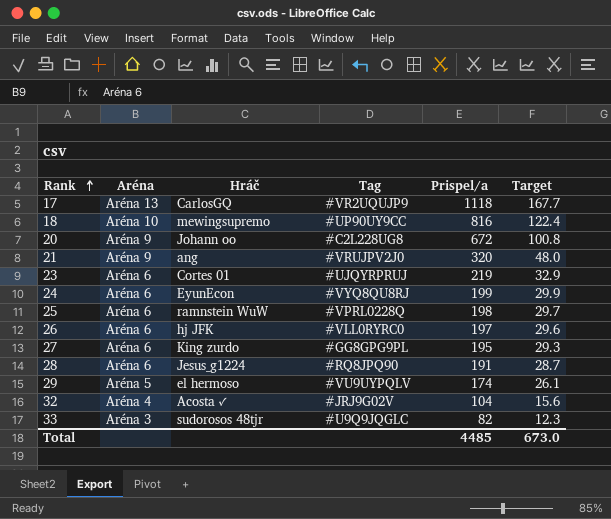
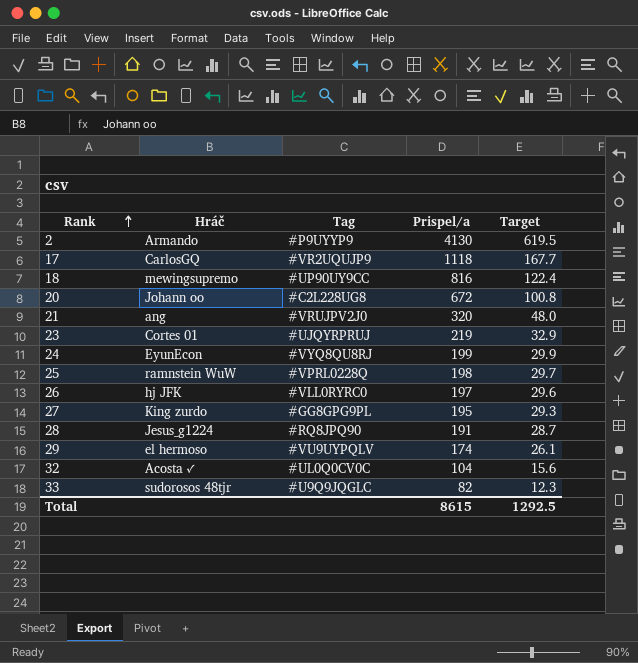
column Aréna | position: 2 -> none
row 2: none -> Armando | #P9UYYP9 | 4130 | 619.5
32 | Tag: #JRJ9G02V -> #UL0Q0CV0C
Total | Prispel/a: 4485 -> 8615
Total | Target: 673.0 -> 1292.5

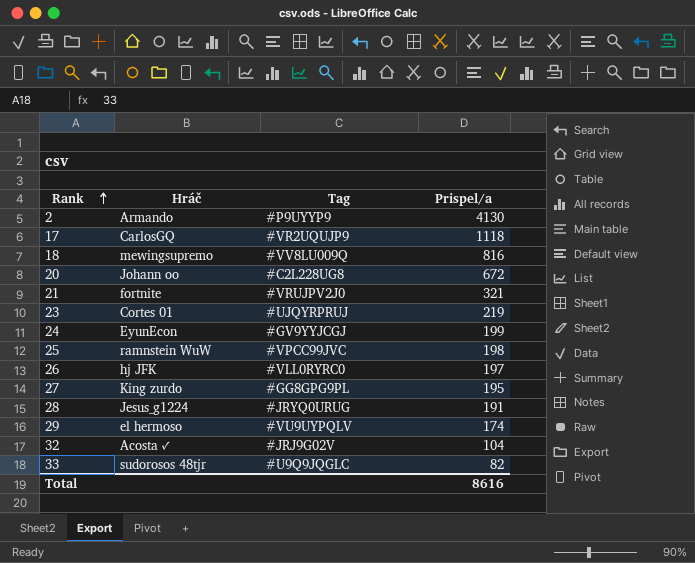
column Target | formula: [Prispel/a] * 0.15 -> none
18 | Tag: #UP90UY9CC -> #VV8LU009Q
21 | Hráč: ang -> fortnite
21 | Prispel/a: 320 -> 321
24 | Tag: #VYQ8QU8RJ -> #GV9YYJCGJ
25 | Tag: #VPRL0228Q -> #VPCC99JVC
28 | Tag: #RQ8JPQ90 -> #JRYQ0URUG
32 | Tag: #UL0Q0CV0C -> #JRJ9G02V
Total | Prispel/a: 8615 -> 8616

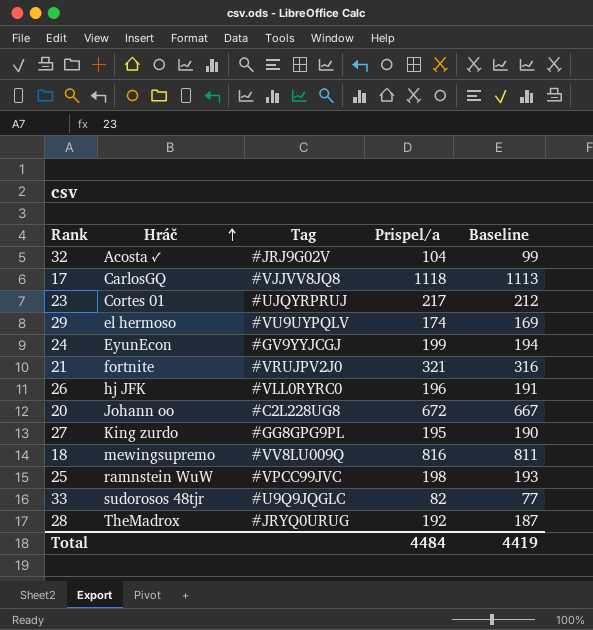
row order: Rank ascending -> Hráč ascending
column Baseline | formula: none -> [Prispel/a] - 5
row 2: Armando | #P9UYYP9 | 4130 -> none
17 | Tag: #VR2UQUJP9 -> #VJJVV8JQ8
23 | Prispel/a: 219 -> 217
26 | Prispel/a: 197 -> 196
28 | Hráč: Jesus_g1224 -> TheMadrox
28 | Prispel/a: 191 -> 192
Total | Prispel/a: 8616 -> 4484

